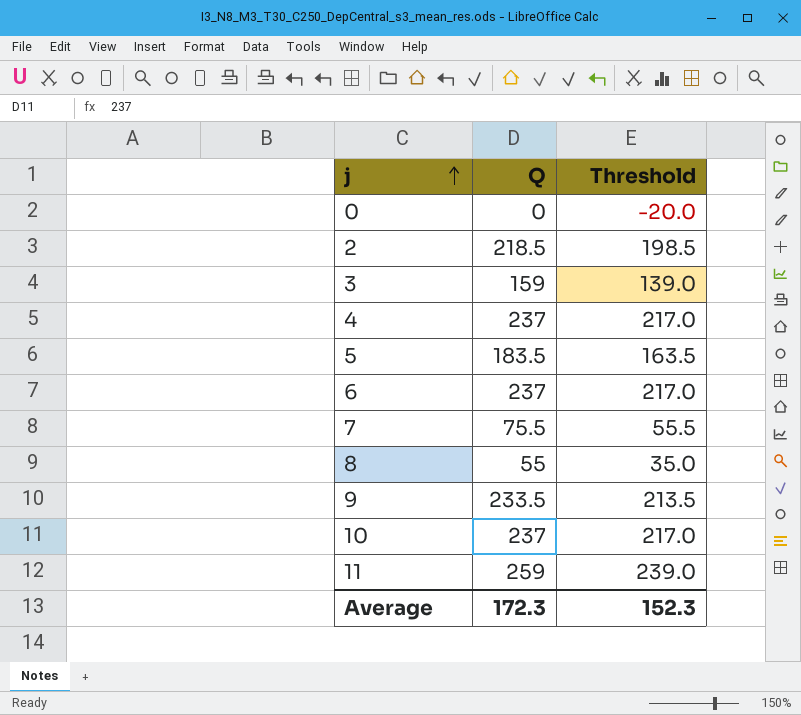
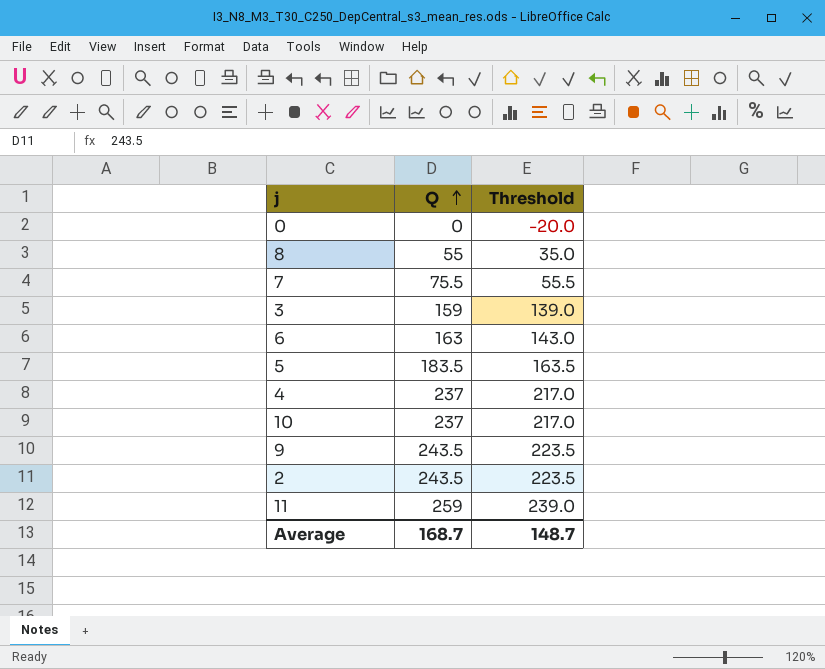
row order: j ascending -> Q ascending
6 | Q: 237 -> 163
6 | Threshold: 217.0 -> 143.0
9 | Q: 233.5 -> 243.5
9 | Threshold: 213.5 -> 223.5
2 | Q: 218.5 -> 243.5
2 | Threshold: 198.5 -> 223.5
Average | Q: 172.3 -> 168.7
Average | Threshold: 152.3 -> 148.7

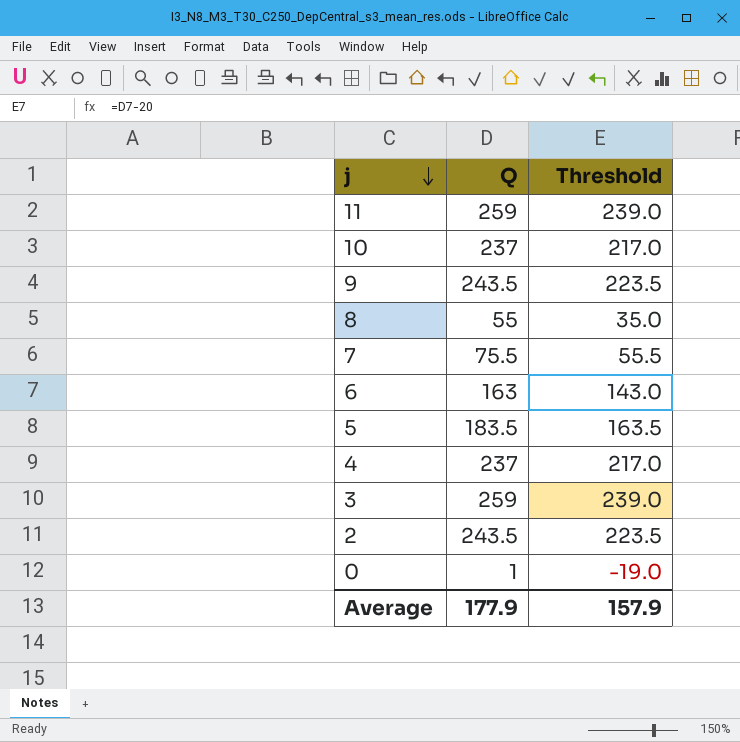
row order: Q ascending -> j descending
3 | Q: 159 -> 259
3 | Threshold: 139.0 -> 239.0
0 | Q: 0 -> 1
0 | Threshold: -20.0 -> -19.0
Average | Q: 168.7 -> 177.9
Average | Threshold: 148.7 -> 157.9

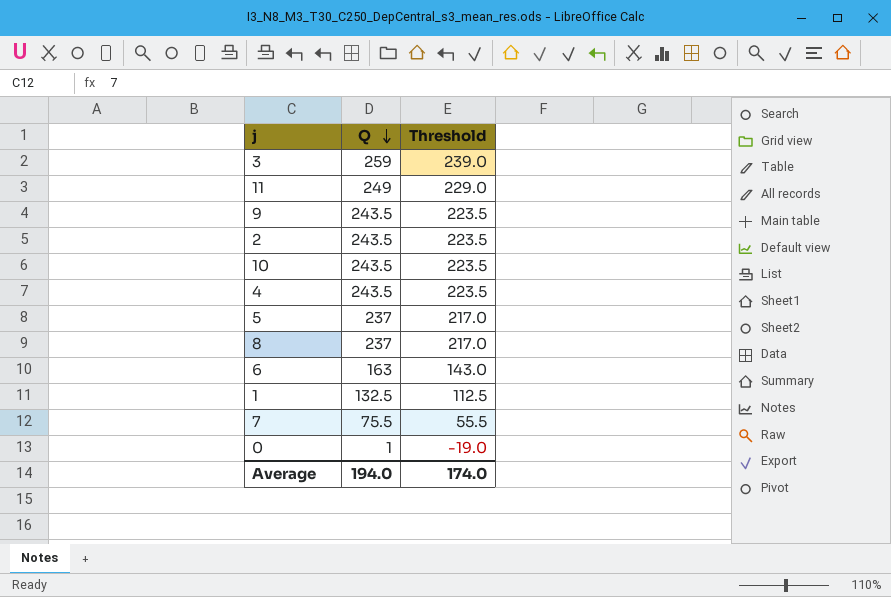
row order: j descending -> Q descending
11 | Q: 259 -> 249
11 | Threshold: 239.0 -> 229.0
10 | Q: 237 -> 243.5
10 | Threshold: 217.0 -> 223.5
4 | Q: 237 -> 243.5
4 | Threshold: 217.0 -> 223.5
5 | Q: 183.5 -> 237
5 | Threshold: 163.5 -> 217.0
8 | Q: 55 -> 237
8 | Threshold: 35.0 -> 217.0
row 1: none -> 132.5 | 112.5
Average | Q: 177.9 -> 194.0
Average | Threshold: 157.9 -> 174.0

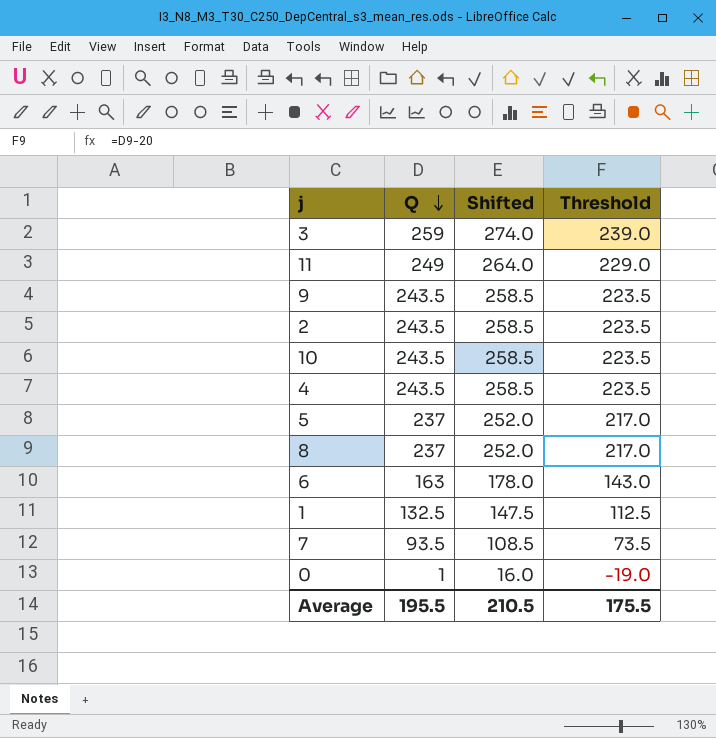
column Shifted | formula: none -> [Q] + 15
7 | Q: 75.5 -> 93.5
7 | Threshold: 55.5 -> 73.5
Average | Q: 194.0 -> 195.5
Average | Threshold: 174.0 -> 175.5

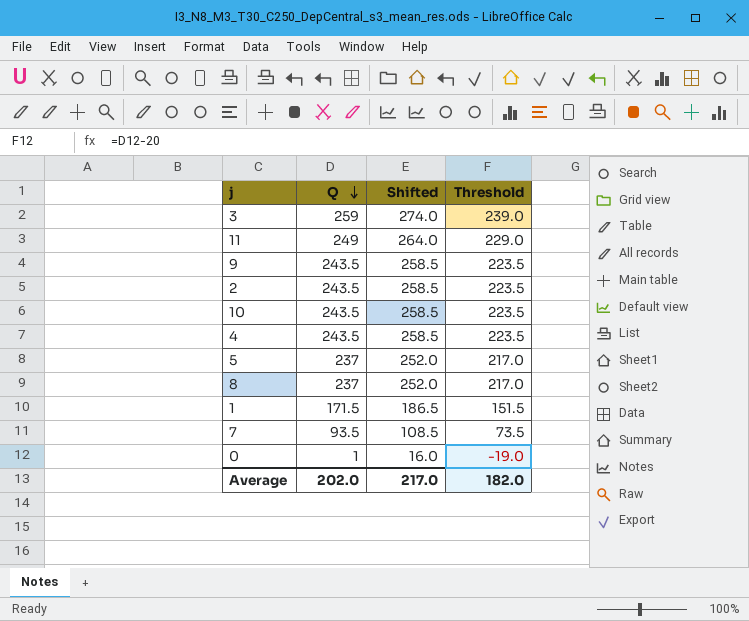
row 6: 163 | 178.0 | 143.0 -> none
1 | Q: 132.5 -> 171.5
1 | Shifted: 147.5 -> 186.5
1 | Threshold: 112.5 -> 151.5
Average | Q: 195.5 -> 202.0
Average | Shifted: 210.5 -> 217.0
Average | Threshold: 175.5 -> 182.0

